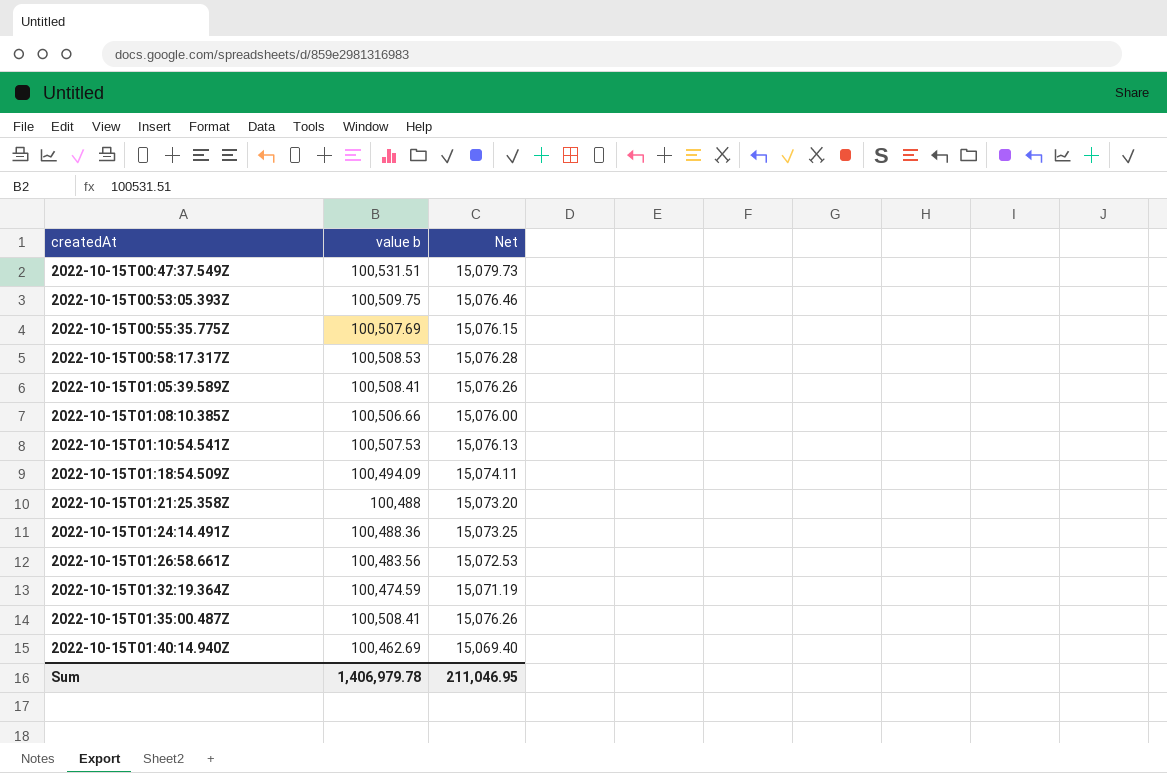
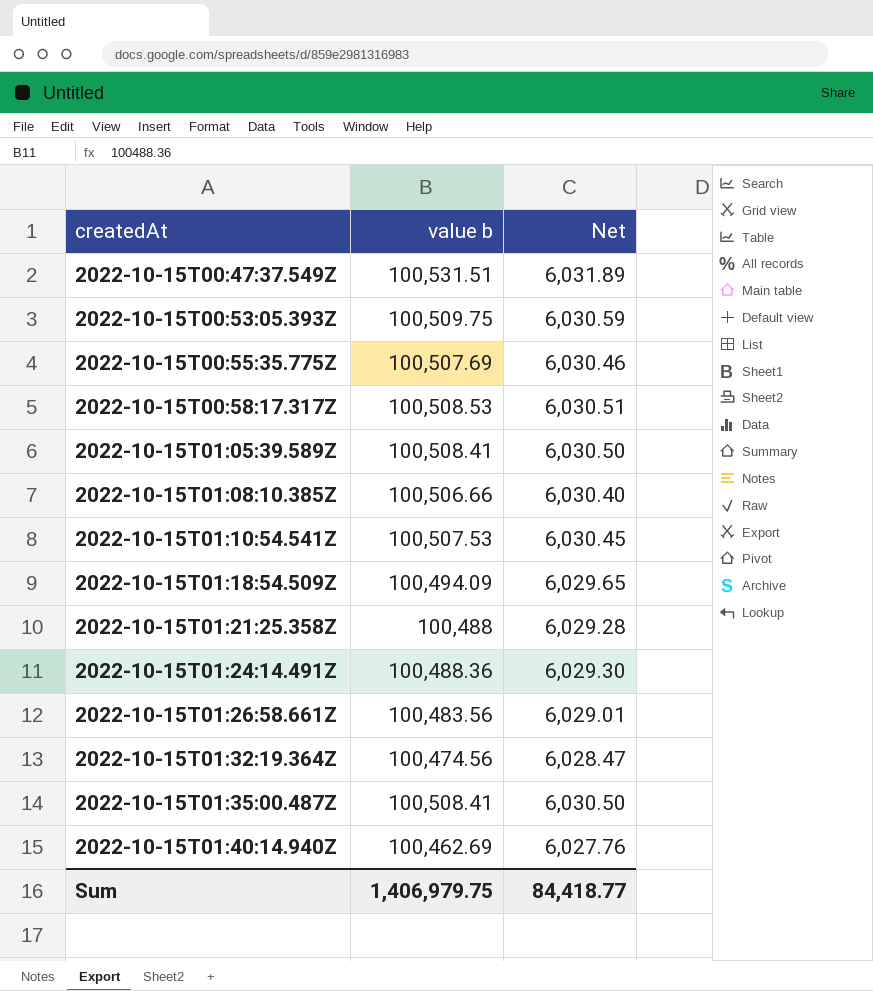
column Net | formula: [value b] * 0.15 -> [value b] * 0.06
2022-10-15T01:32:19.364Z | value b: 100,474.59 -> 100,474.56
Sum | value b: 1,406,979.78 -> 1,406,979.75
Sum | Net: 211,046.95 -> 84,418.77

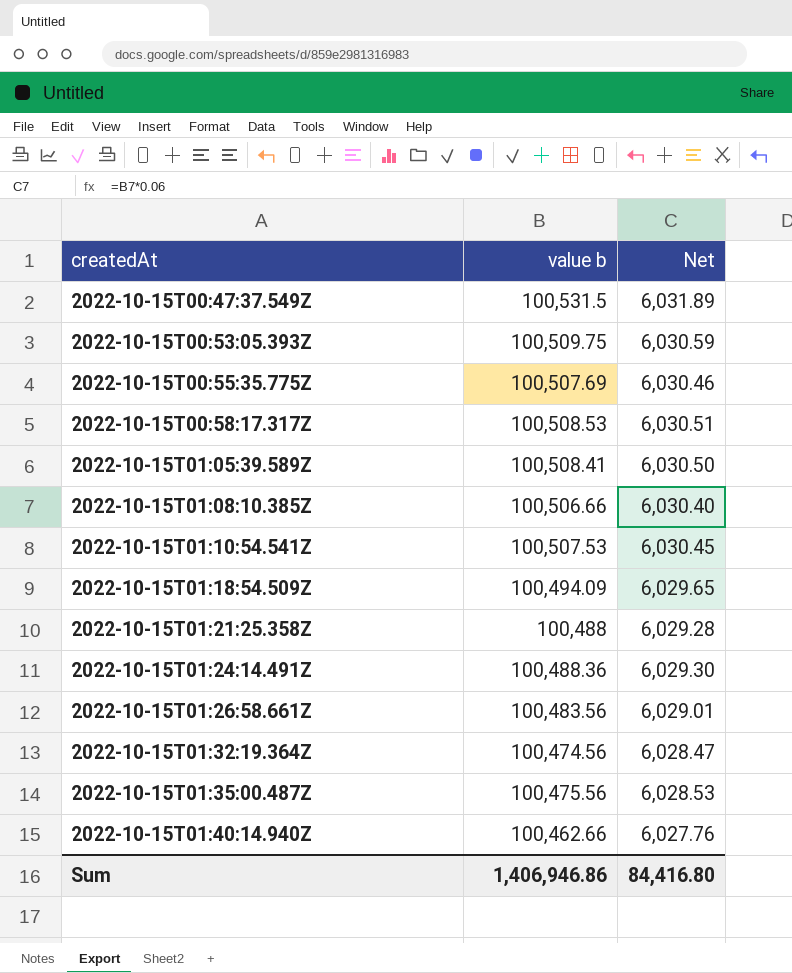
2022-10-15T00:47:37.549Z | value b: 100,531.51 -> 100,531.5
2022-10-15T01:35:00.487Z | value b: 100,508.41 -> 100,475.56
2022-10-15T01:35:00.487Z | Net: 6,030.50 -> 6,028.53
2022-10-15T01:40:14.940Z | value b: 100,462.69 -> 100,462.66
Sum | value b: 1,406,979.75 -> 1,406,946.86
Sum | Net: 84,418.77 -> 84,416.80

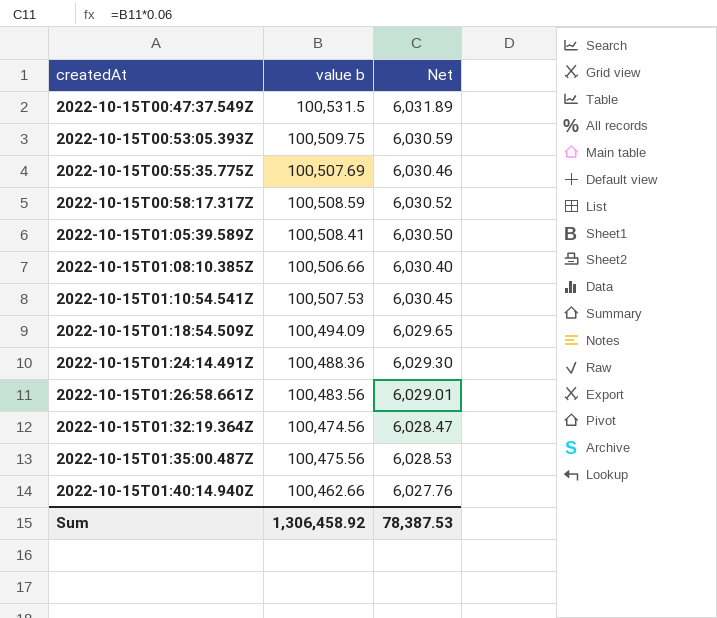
row 2022-10-15T01:21:25.358Z: 100,488 | 6,029.28 -> none
2022-10-15T00:58:17.317Z | value b: 100,508.53 -> 100,508.59
2022-10-15T00:58:17.317Z | Net: 6,030.51 -> 6,030.52
Sum | value b: 1,406,946.86 -> 1,306,458.92
Sum | Net: 84,416.80 -> 78,387.53

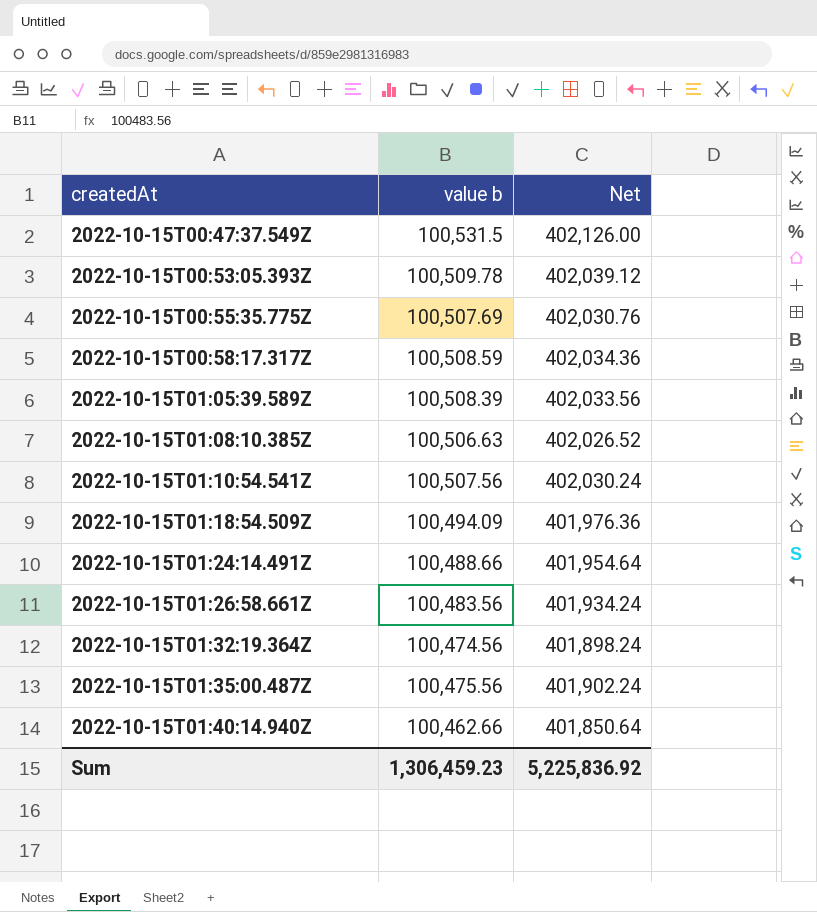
column Net | formula: [value b] * 0.06 -> [value b] * 4
2022-10-15T00:53:05.393Z | value b: 100,509.75 -> 100,509.78
2022-10-15T01:05:39.589Z | value b: 100,508.41 -> 100,508.39
2022-10-15T01:08:10.385Z | value b: 100,506.66 -> 100,506.63
2022-10-15T01:10:54.541Z | value b: 100,507.53 -> 100,507.56
2022-10-15T01:24:14.491Z | value b: 100,488.36 -> 100,488.66
Sum | value b: 1,306,458.92 -> 1,306,459.23
Sum | Net: 78,387.53 -> 5,225,836.92

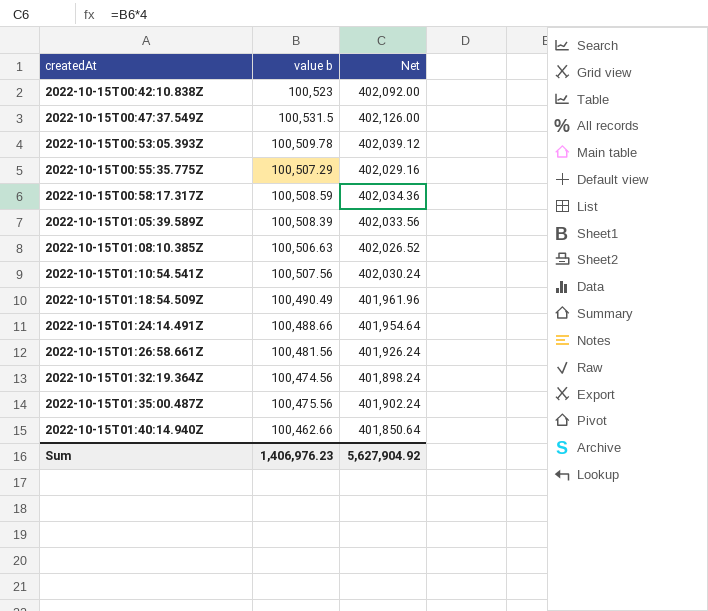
row 2022-10-15T00:42:10.838Z: none -> 100,523 | 402,092.00
2022-10-15T00:55:35.775Z | value b: 100,507.69 -> 100,507.29
2022-10-15T00:55:35.775Z | Net: 402,030.76 -> 402,029.16
2022-10-15T01:18:54.509Z | value b: 100,494.09 -> 100,490.49
2022-10-15T01:18:54.509Z | Net: 401,976.36 -> 401,961.96
2022-10-15T01:26:58.661Z | value b: 100,483.56 -> 100,481.56
2022-10-15T01:26:58.661Z | Net: 401,934.24 -> 401,926.24
Sum | value b: 1,306,459.23 -> 1,406,976.23
Sum | Net: 5,225,836.92 -> 5,627,904.92

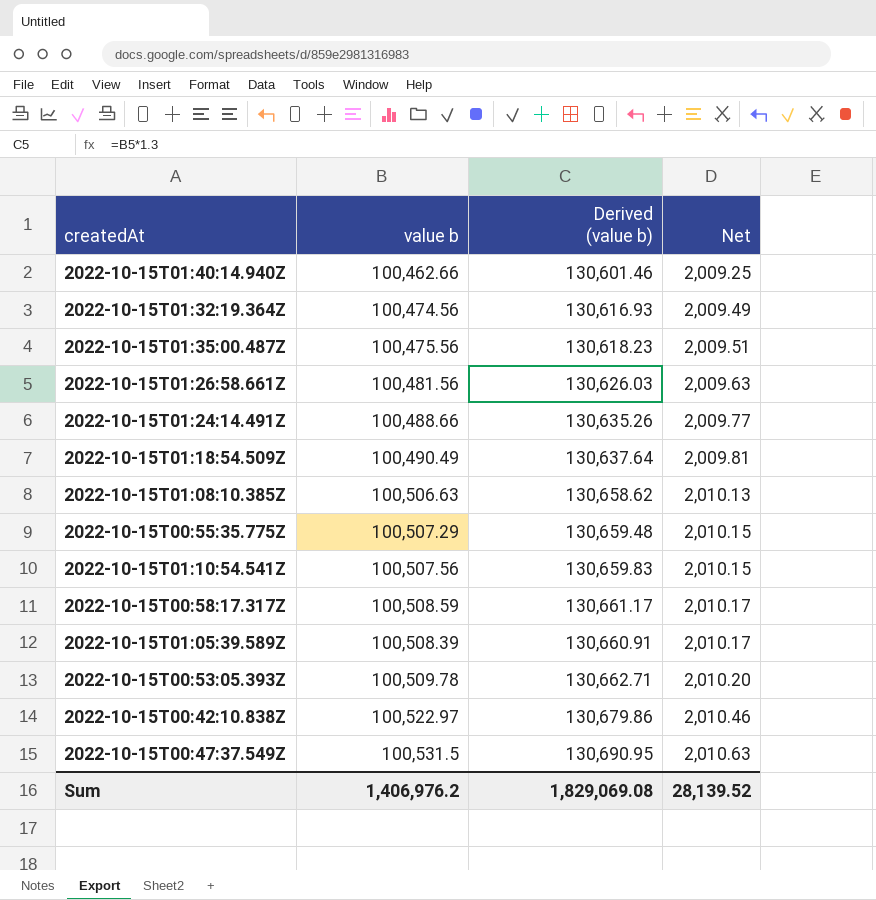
row order: createdAt ascending -> Net ascending
column Derived (value b) | formula: none -> [value b] * 1.3
column Net | formula: [value b] * 4 -> [value b] * 0.02
2022-10-15T00:42:10.838Z | value b: 100,523 -> 100,522.97
Sum | value b: 1,406,976.23 -> 1,406,976.2
Sum | Net: 5,627,904.92 -> 28,139.52

